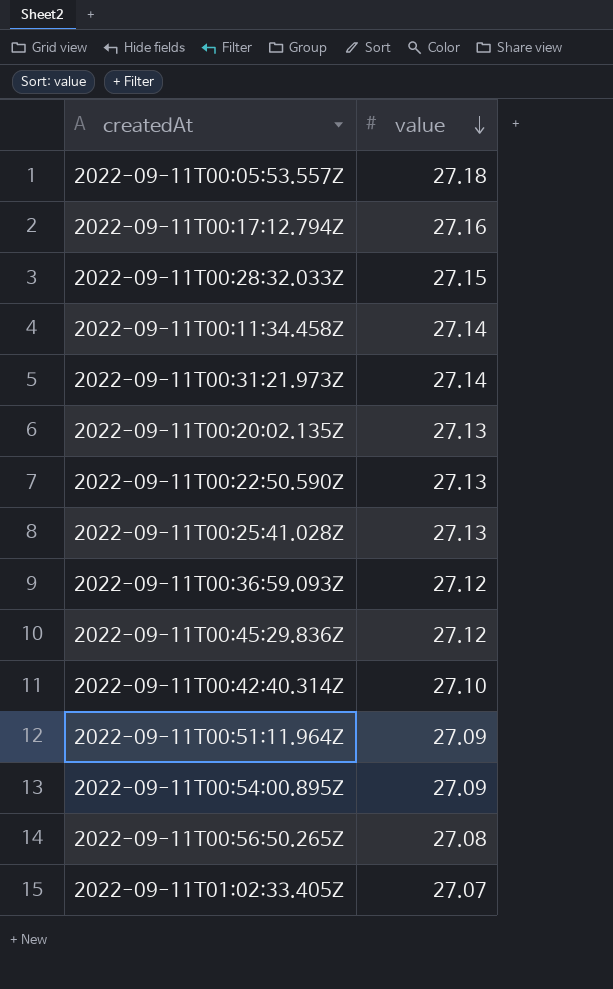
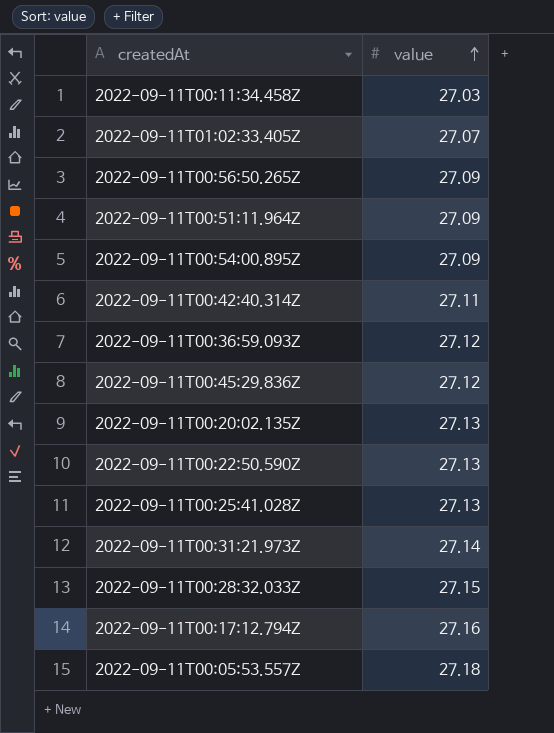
row order: value descending -> value ascending
2022-09-11T00:11:34.458Z | value: 27.14 -> 27.03
2022-09-11T00:56:50.265Z | value: 27.08 -> 27.09
2022-09-11T00:42:40.314Z | value: 27.10 -> 27.11

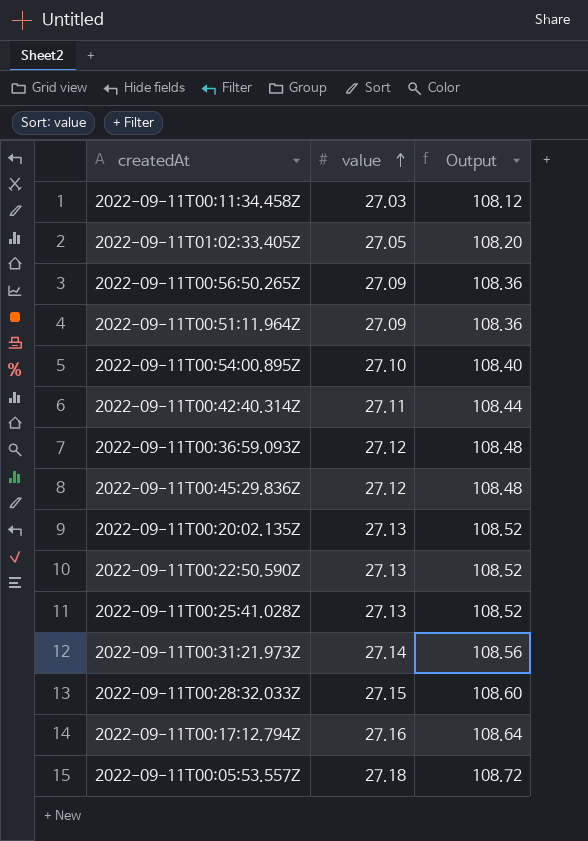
column Output | formula: none -> [value] * 4
2022-09-11T01:02:33.405Z | value: 27.07 -> 27.05
2022-09-11T00:54:00.895Z | value: 27.09 -> 27.10

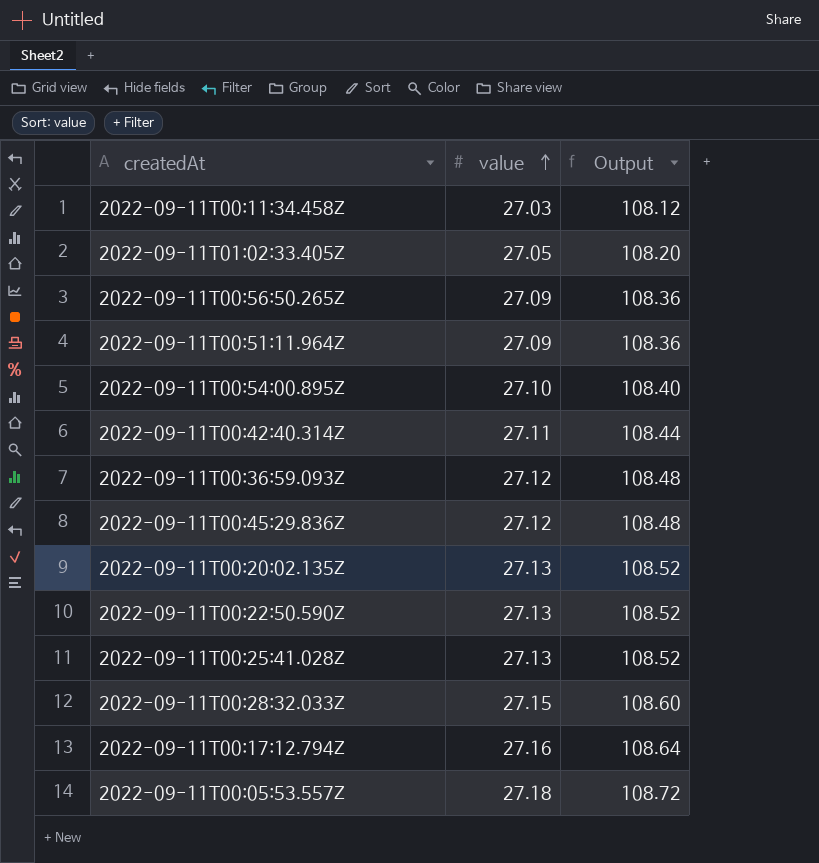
row 2022-09-11T00:31:21.973Z: 27.14 | 108.56 -> none

